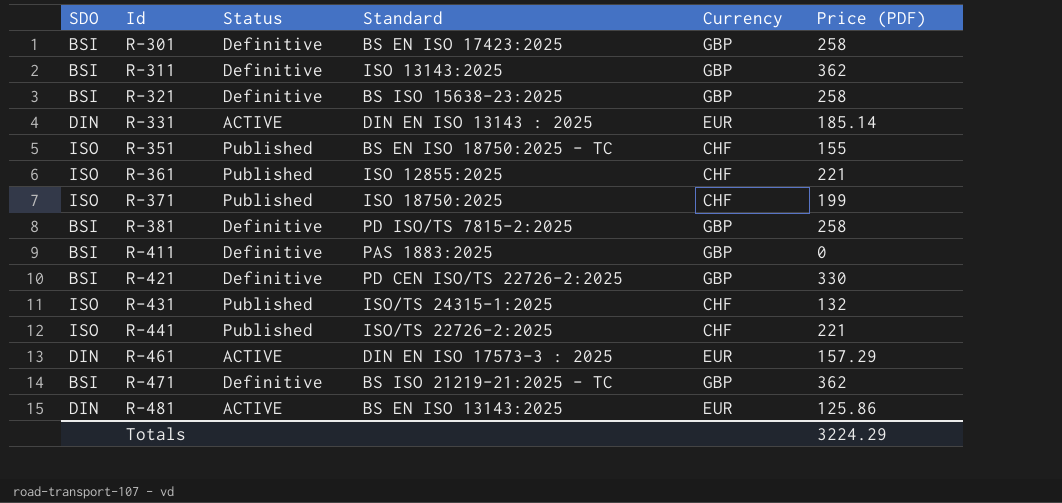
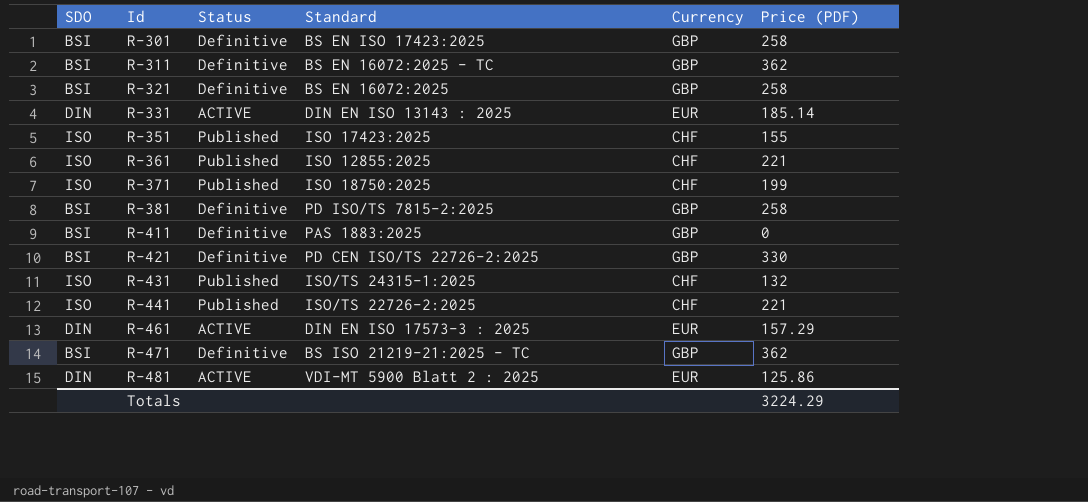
R-311 | Standard: ISO 13143:2025 -> BS EN 16072:2025 - TC
R-321 | Standard: BS ISO 15638-23:2025 -> BS EN 16072:2025
R-351 | Standard: BS EN ISO 18750:2025 - TC -> ISO 17423:2025
R-481 | Standard: BS EN ISO 13143:2025 -> VDI-MT 5900 Blatt 2 : 2025

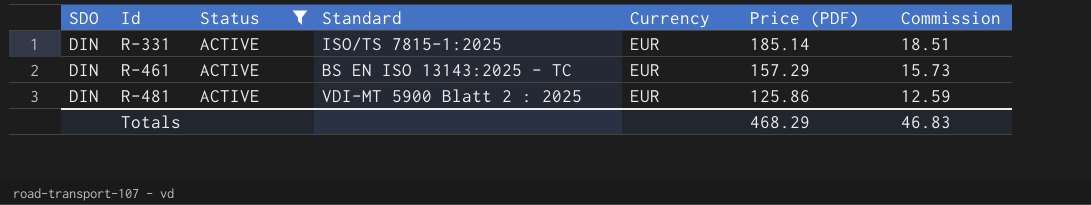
filter: none -> Status = ACTIVE
column Commission | formula: none -> [Price (PDF)] * 0.1
R-331 | Standard: DIN EN ISO 13143 : 2025 -> ISO/TS 7815-1:2025
R-461 | Standard: DIN EN ISO 17573-3 : 2025 -> BS EN ISO 13143:2025 - TC
Totals | Price (PDF): 3224.29 -> 468.29

